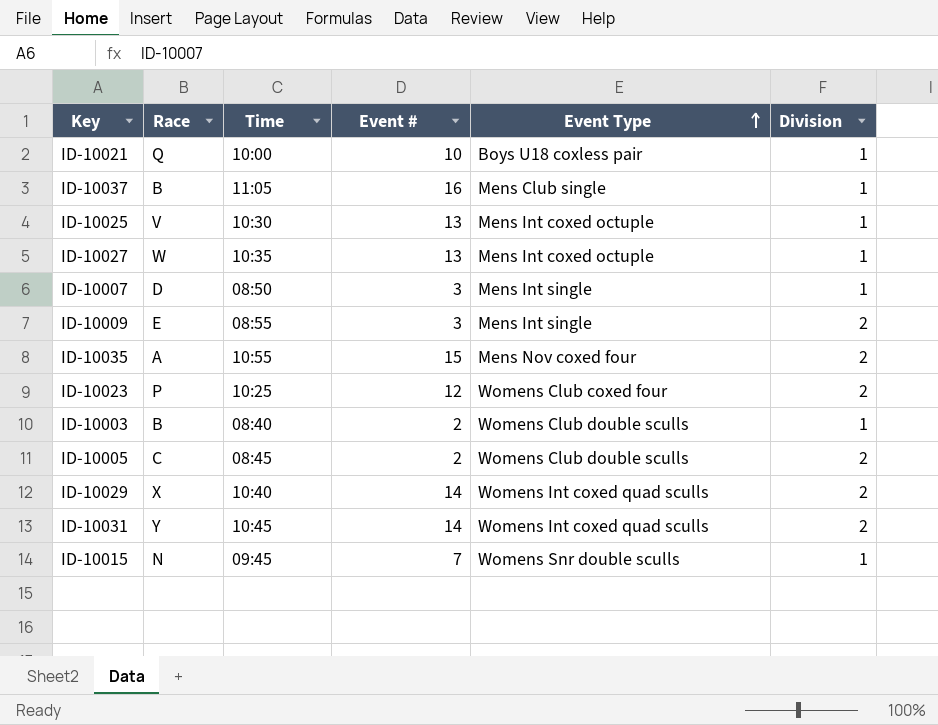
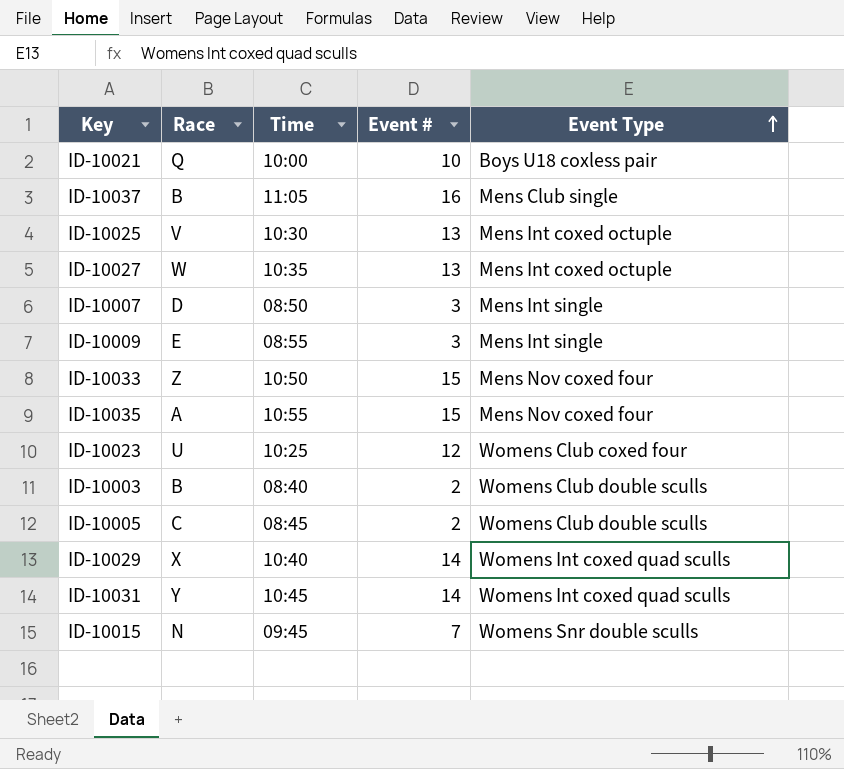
column Division | position: 6 -> none
row ID-10033: none -> Z | 10:50 | 15 | Mens Nov coxed four
ID-10023 | Race: P -> U

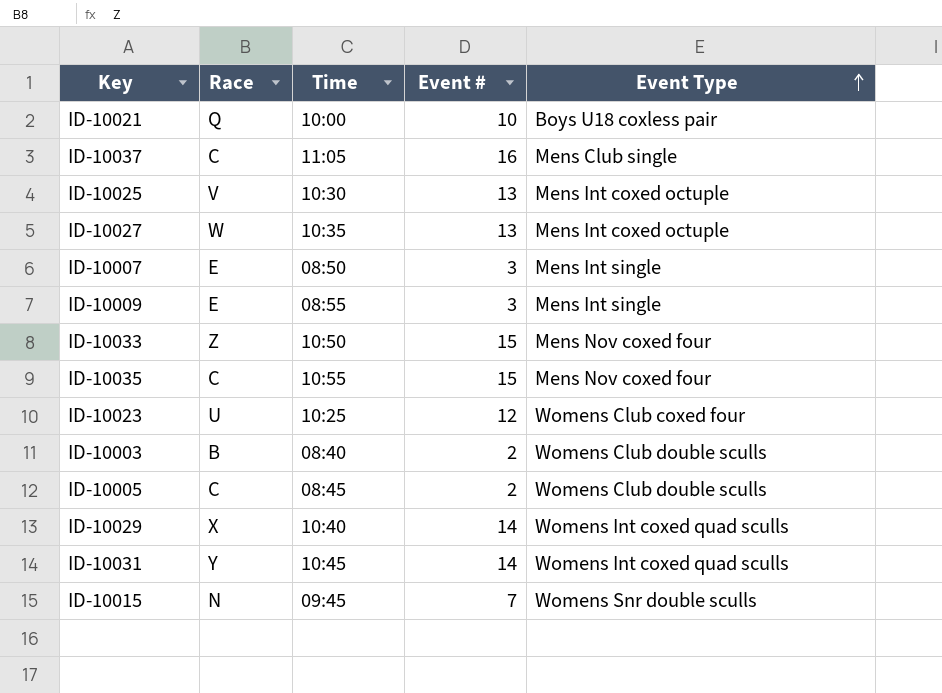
ID-10037 | Race: B -> C
ID-10007 | Race: D -> E
ID-10035 | Race: A -> C

